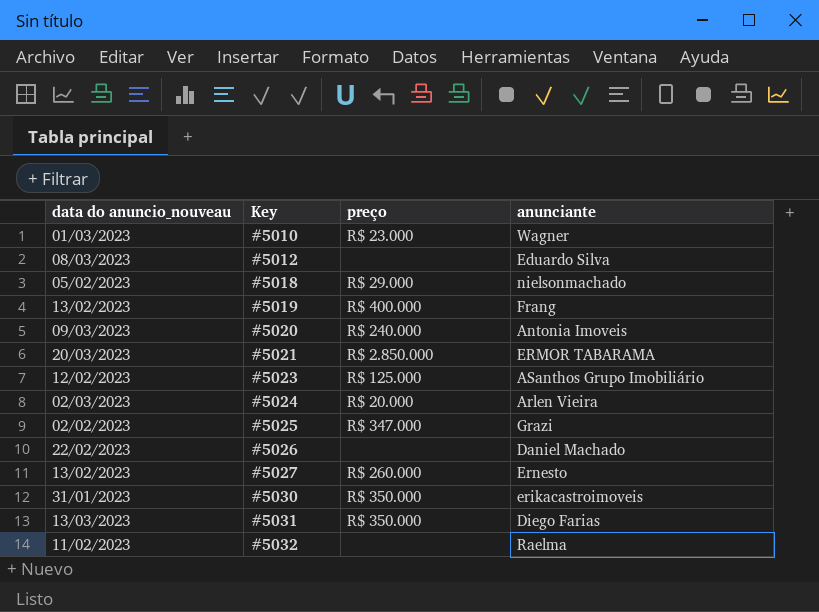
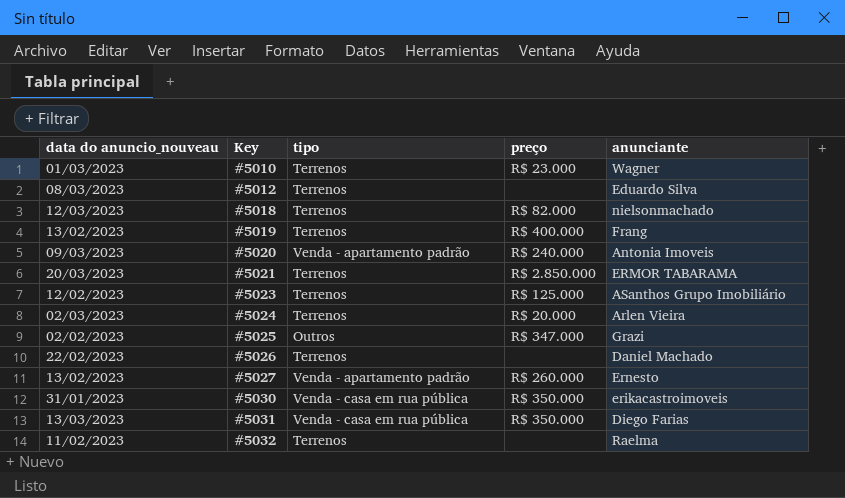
column tipo | position: none -> 3
#5018 | data do anuncio_nouveau: 05/02/2023 -> 12/03/2023
#5018 | preço: R$ 29.000 -> R$ 82.000

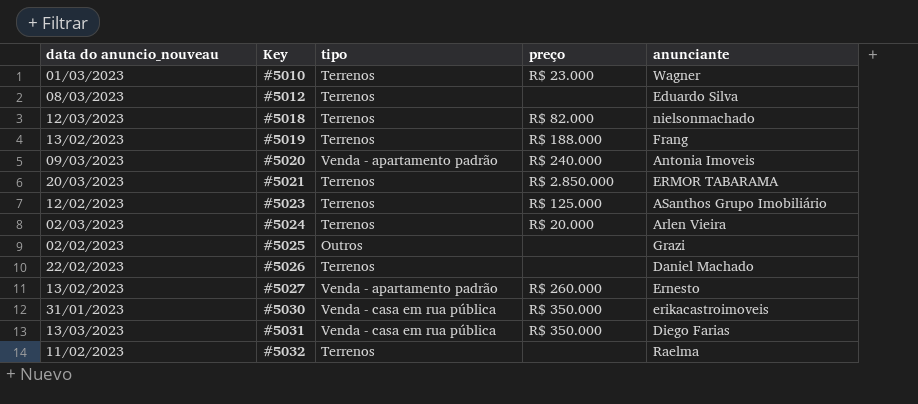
#5019 | preço: R$ 400.000 -> R$ 188.000
#5025 | preço: R$ 347.000 -> none

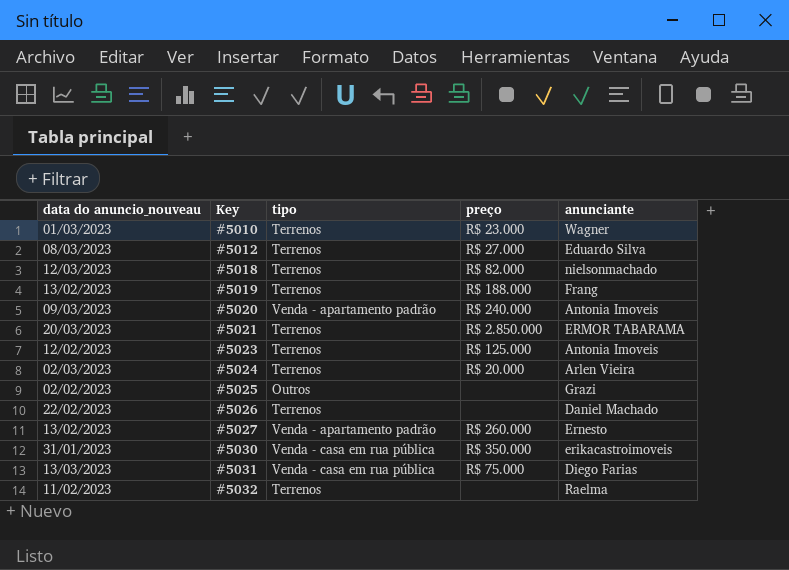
#5012 | preço: none -> R$ 27.000
#5023 | anunciante: ASanthos Grupo Imobiliário -> Antonia Imoveis
#5031 | preço: R$ 350.000 -> R$ 75.000

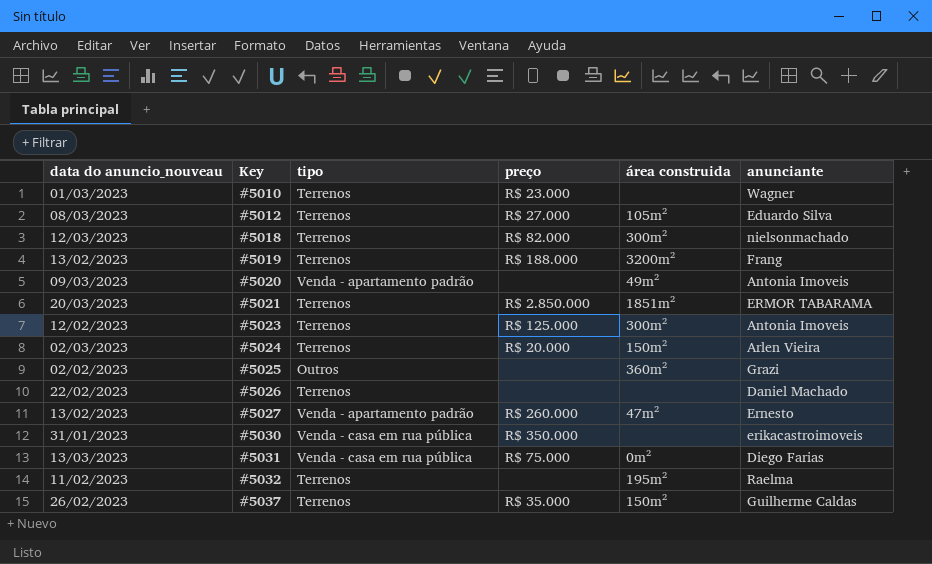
column área construida | position: none -> 5
#5020 | preço: R$ 240.000 -> none
row #5037: none -> 26/02/2023 | Terrenos | R$ 35.000 | 150m² | Guilherme Caldas

